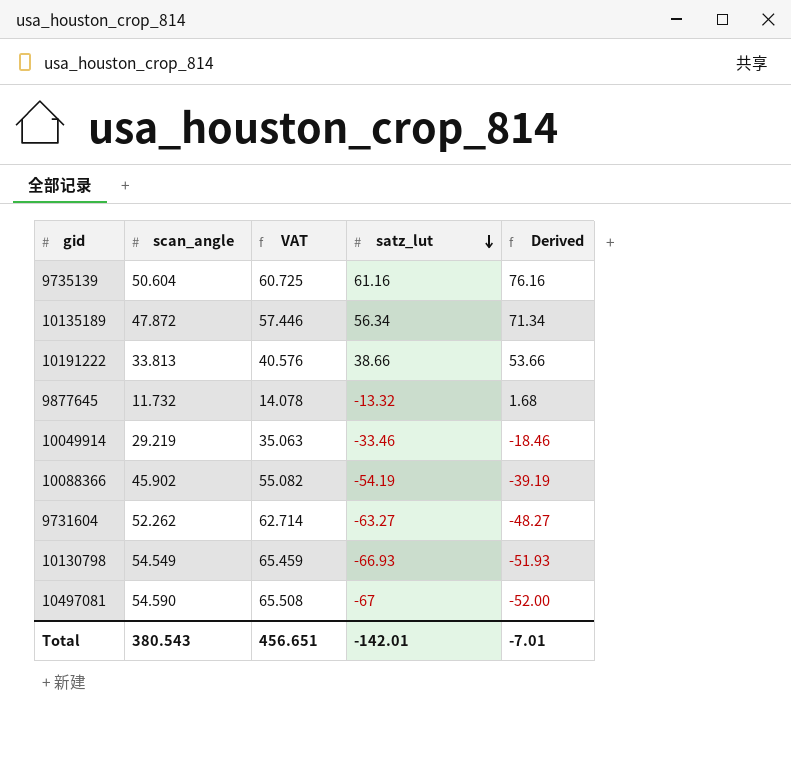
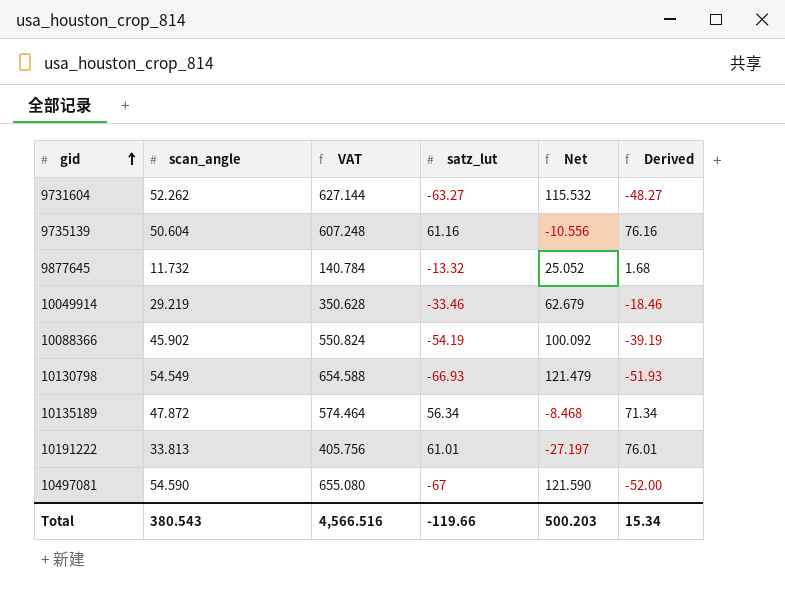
row order: satz_lut descending -> gid ascending
column VAT | formula: [scan_angle] * 1.2 -> [scan_angle] * 12
column Net | formula: none -> [scan_angle] - [satz_lut]
10191222 | satz_lut: 38.66 -> 61.01
10191222 | Derived: 53.66 -> 76.01
Total | VAT: 456.651 -> 4,566.516
Total | satz_lut: -142.01 -> -119.66
Total | Derived: -7.01 -> 15.34

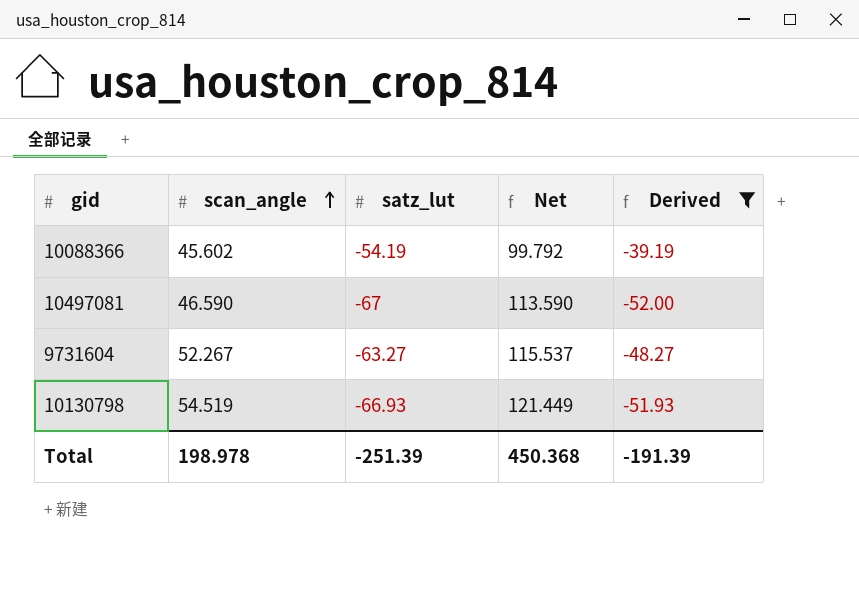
filter: none -> Derived <= -39.19
row order: gid ascending -> scan_angle ascending
column VAT | formula: [scan_angle] * 12 -> none
10088366 | scan_angle: 45.902 -> 45.602
10088366 | Net: 100.092 -> 99.792
10497081 | scan_angle: 54.590 -> 46.590
10497081 | Net: 121.590 -> 113.590
9731604 | scan_angle: 52.262 -> 52.267
9731604 | Net: 115.532 -> 115.537
10130798 | scan_angle: 54.549 -> 54.519
10130798 | Net: 121.479 -> 121.449
Total | scan_angle: 380.543 -> 198.978
Total | satz_lut: -119.66 -> -251.39
Total | Net: 500.203 -> 450.368
Total | Derived: 15.34 -> -191.39

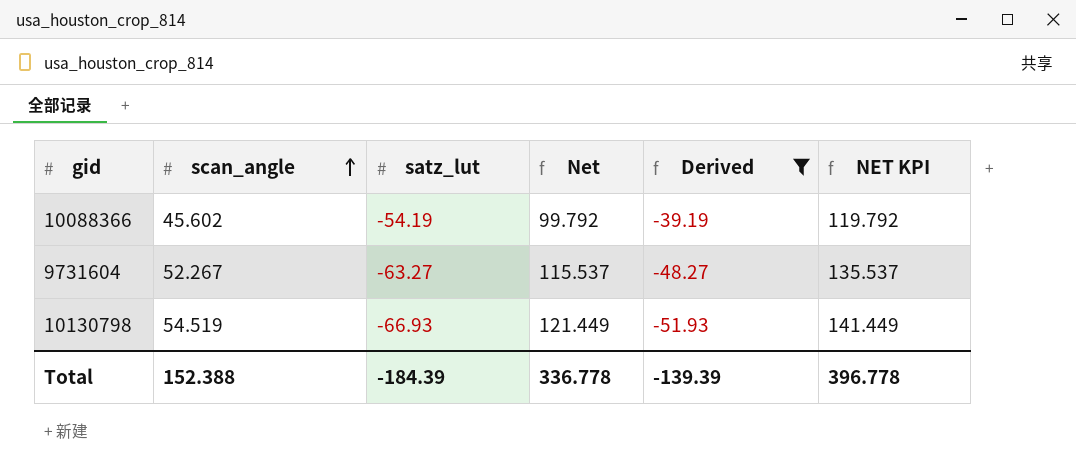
column NET KPI | formula: none -> [Net] + 20
row 10497081: 46.590 | -67 | 113.590 | -52.00 -> none
Total | scan_angle: 198.978 -> 152.388
Total | satz_lut: -251.39 -> -184.39
Total | Net: 450.368 -> 336.778
Total | Derived: -191.39 -> -139.39

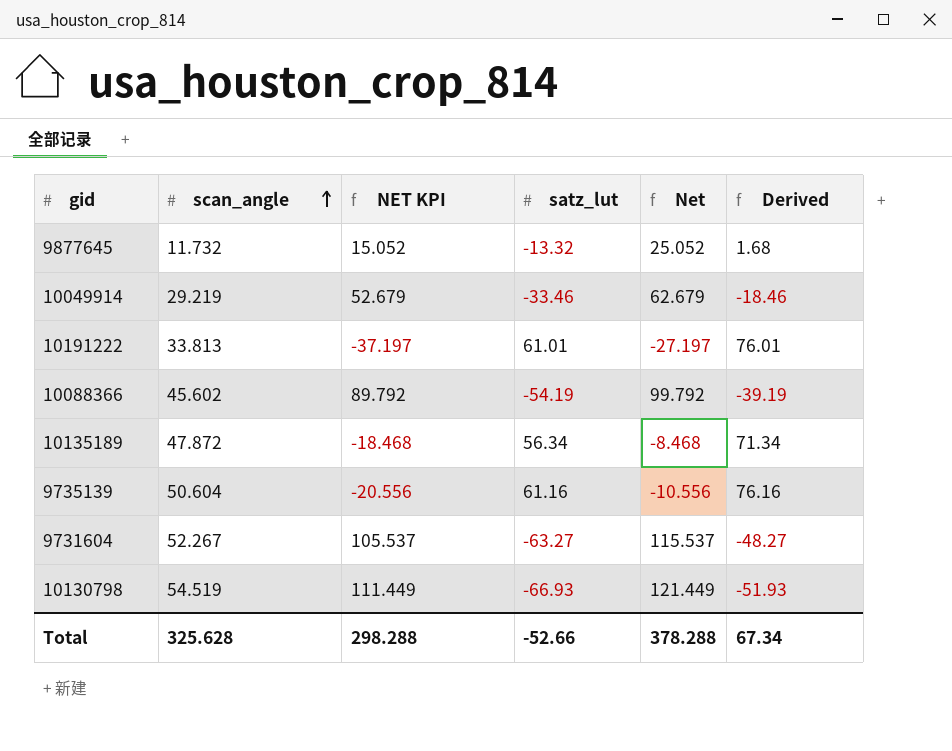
filter: Derived <= -39.19 -> none
column NET KPI | formula: [Net] + 20 -> [Net] - 10
column NET KPI | position: 6 -> 3
Total | scan_angle: 152.388 -> 325.628
Total | NET KPI: 396.778 -> 298.288
Total | satz_lut: -184.39 -> -52.66
Total | Net: 336.778 -> 378.288
Total | Derived: -139.39 -> 67.34

